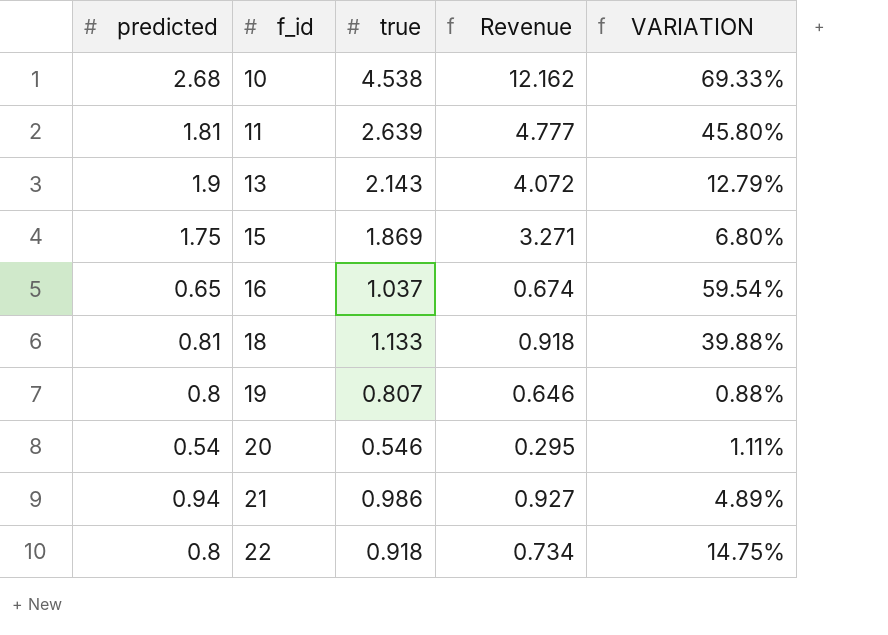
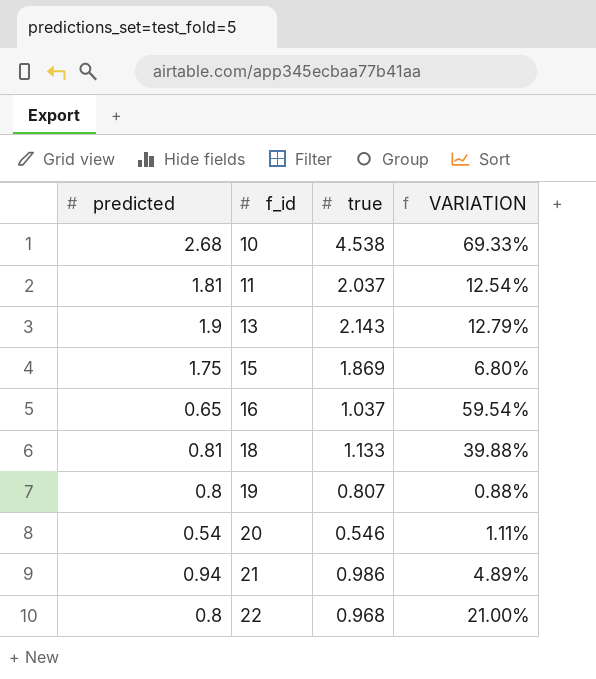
column Revenue | formula: [predicted] * [true] -> none
11 | true: 2.639 -> 2.037
11 | VARIATION: 45.80% -> 12.54%
22 | true: 0.918 -> 0.968
22 | VARIATION: 14.75% -> 21.00%

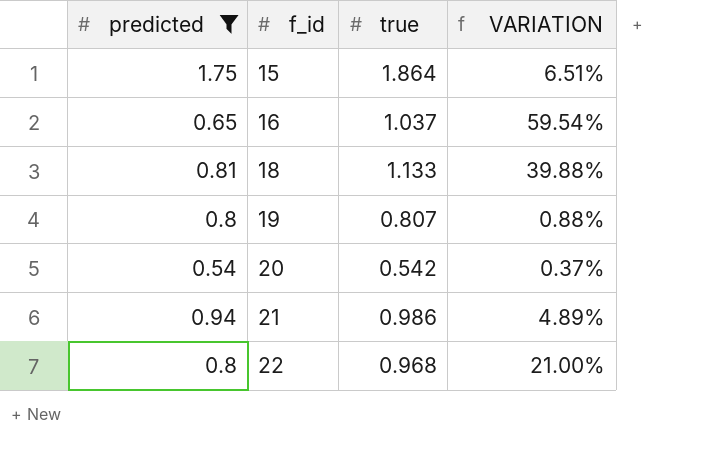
filter: none -> predicted <= 1.75
15 | true: 1.869 -> 1.864
15 | VARIATION: 6.80% -> 6.51%
20 | true: 0.546 -> 0.542
20 | VARIATION: 1.11% -> 0.37%

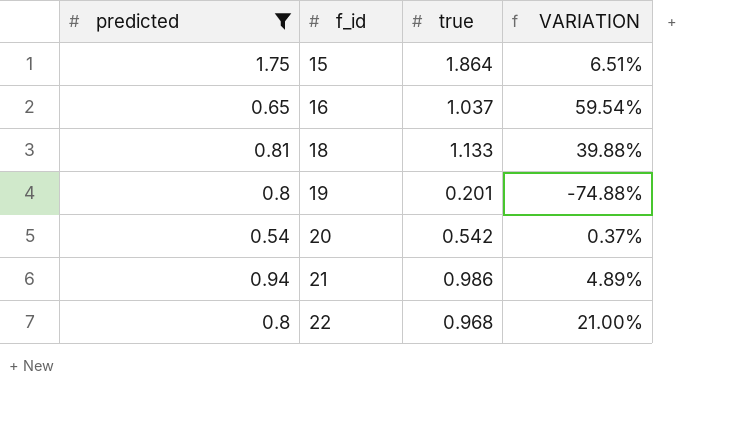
19 | true: 0.807 -> 0.201
19 | VARIATION: 0.88% -> -74.88%

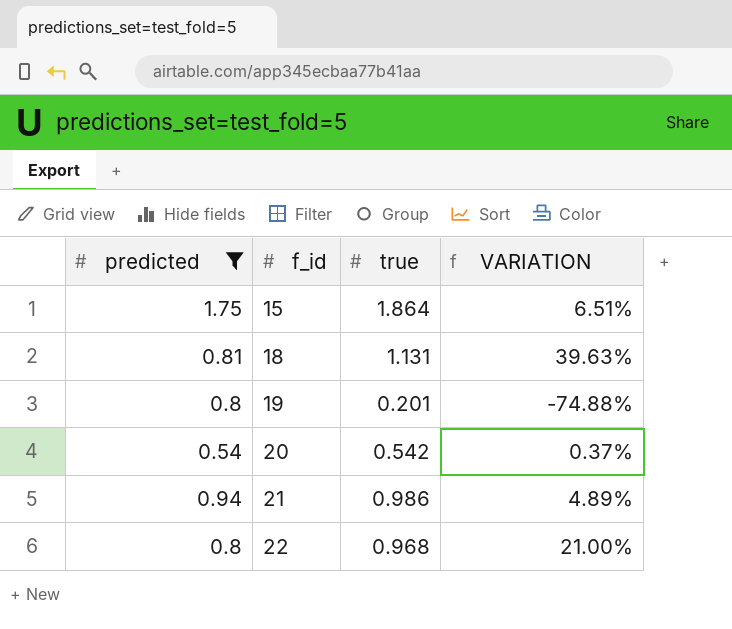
row 16: 0.65 | 1.037 | 59.54% -> none
18 | true: 1.133 -> 1.131
18 | VARIATION: 39.88% -> 39.63%

